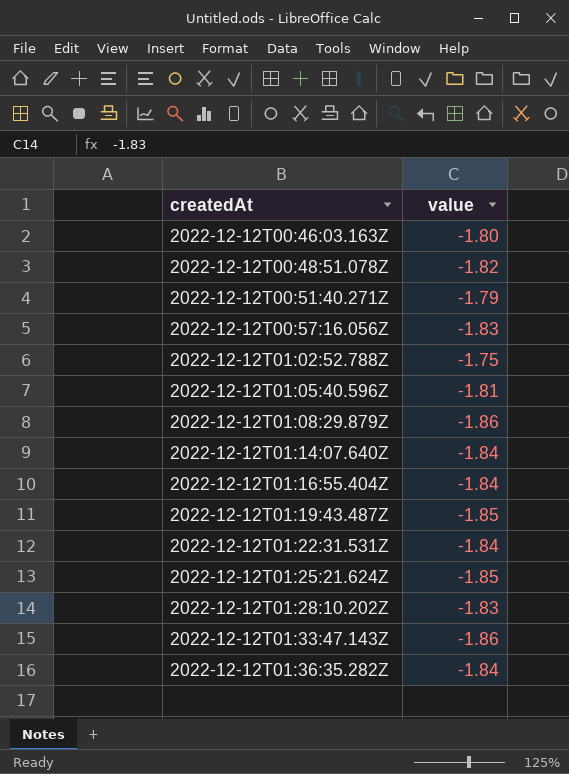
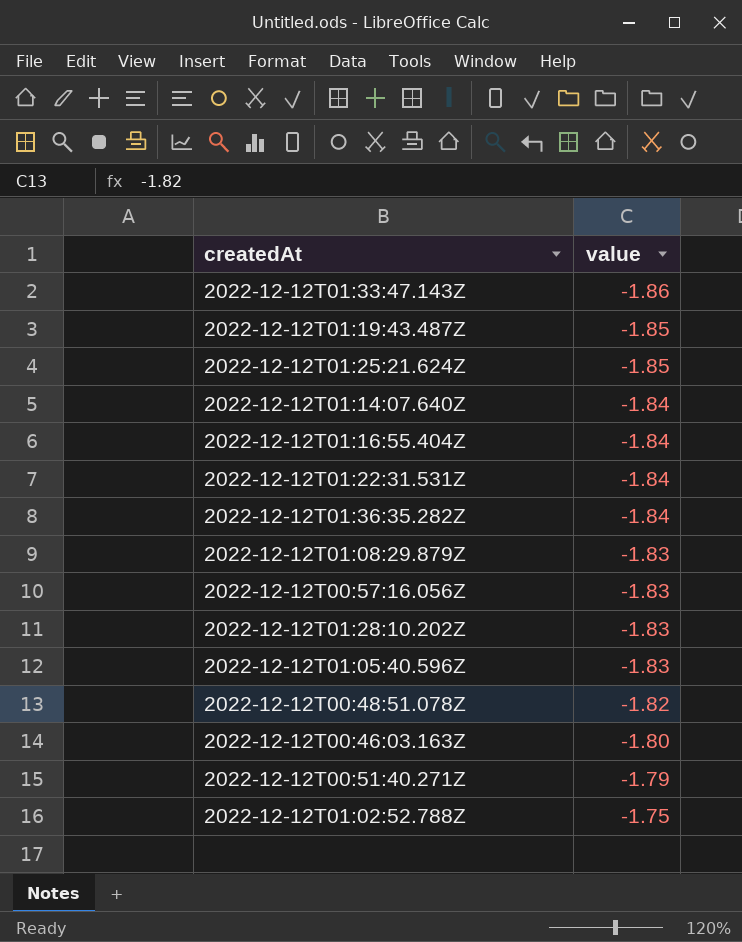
row order: createdAt ascending -> value ascending
2022-12-12T01:08:29.879Z | value: -1.86 -> -1.83
2022-12-12T01:05:40.596Z | value: -1.81 -> -1.83

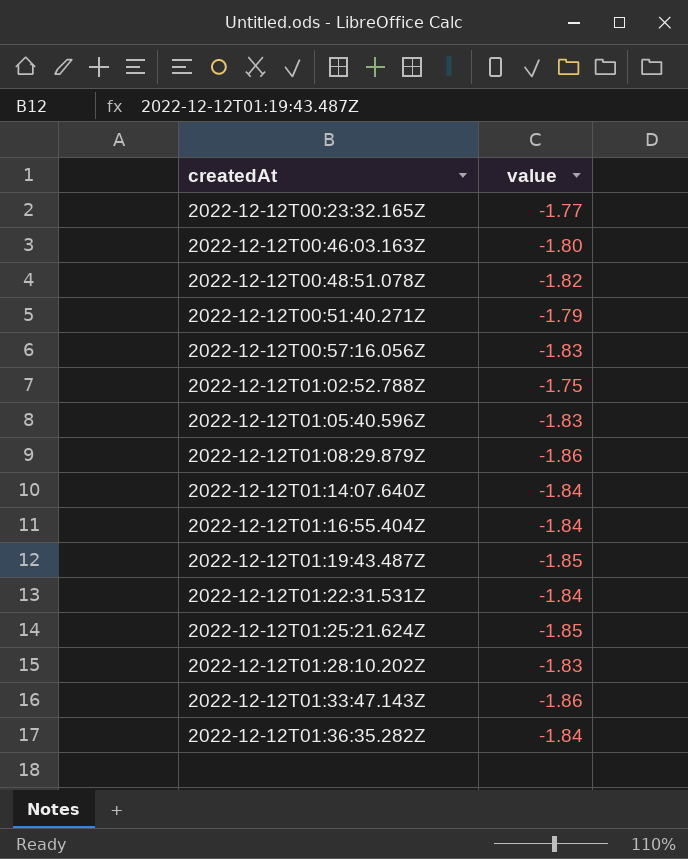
row order: value ascending -> createdAt ascending
row 2022-12-12T00:23:32.165Z: none -> -1.77
2022-12-12T01:08:29.879Z | value: -1.83 -> -1.86

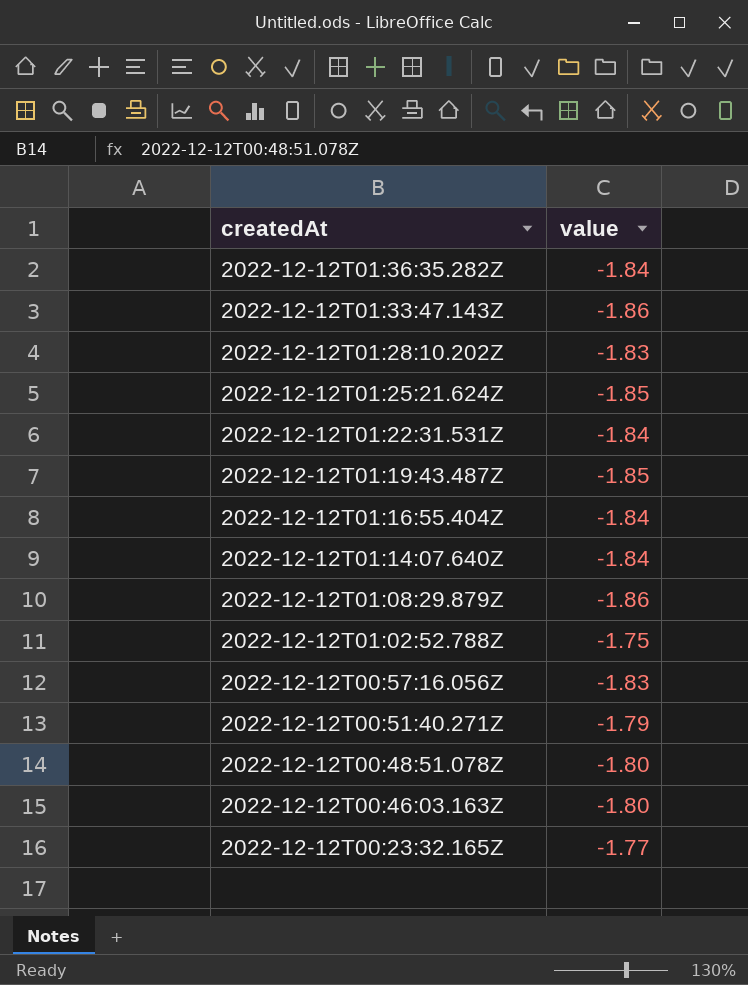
row order: createdAt ascending -> createdAt descending
row 2022-12-12T01:05:40.596Z: -1.83 -> none
2022-12-12T00:48:51.078Z | value: -1.82 -> -1.80

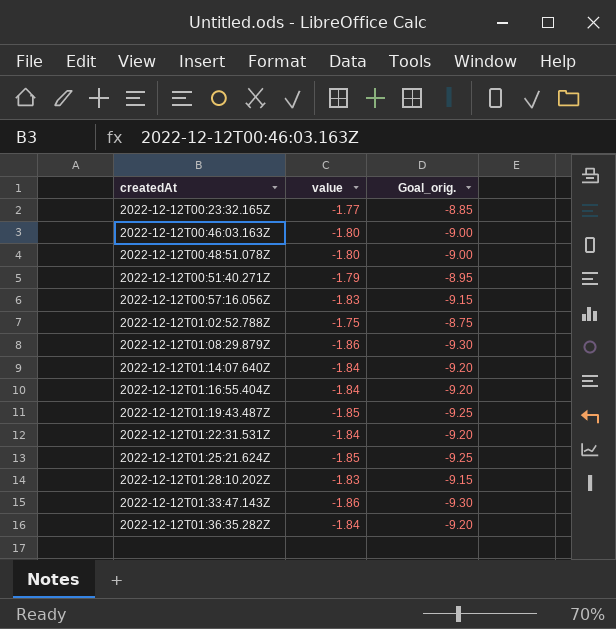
row order: createdAt descending -> createdAt ascending
column Goal_orig. | formula: none -> [value] * 5

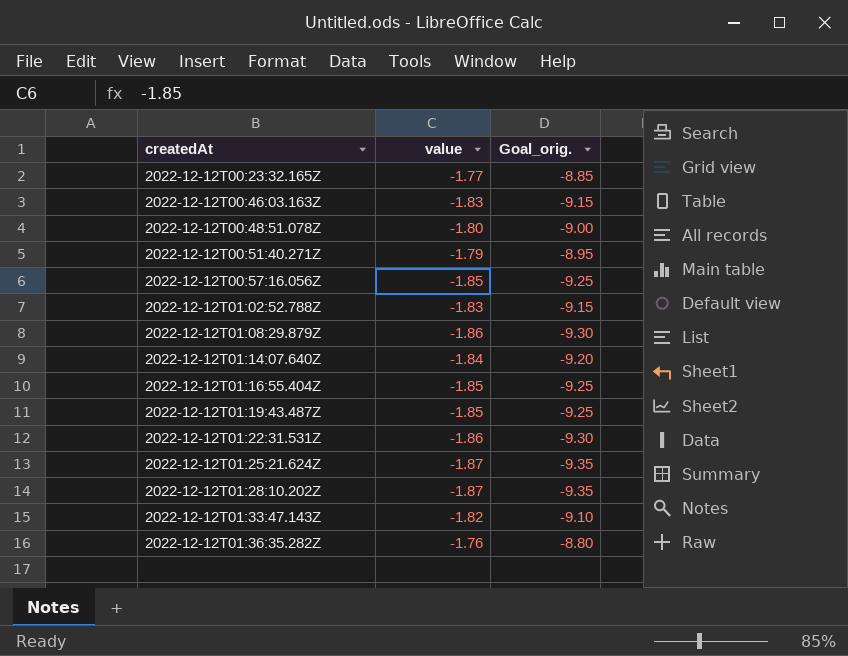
2022-12-12T00:46:03.163Z | value: -1.80 -> -1.83
2022-12-12T00:46:03.163Z | Goal_orig.: -9.00 -> -9.15
2022-12-12T00:57:16.056Z | value: -1.83 -> -1.85
2022-12-12T00:57:16.056Z | Goal_orig.: -9.15 -> -9.25
2022-12-12T01:02:52.788Z | value: -1.75 -> -1.83
2022-12-12T01:02:52.788Z | Goal_orig.: -8.75 -> -9.15
2022-12-12T01:16:55.404Z | value: -1.84 -> -1.85
2022-12-12T01:16:55.404Z | Goal_orig.: -9.20 -> -9.25
2022-12-12T01:22:31.531Z | value: -1.84 -> -1.86
2022-12-12T01:22:31.531Z | Goal_orig.: -9.20 -> -9.30
2022-12-12T01:25:21.624Z | value: -1.85 -> -1.87
2022-12-12T01:25:21.624Z | Goal_orig.: -9.25 -> -9.35
2022-12-12T01:28:10.202Z | value: -1.83 -> -1.87
2022-12-12T01:28:10.202Z | Goal_orig.: -9.15 -> -9.35
2022-12-12T01:33:47.143Z | value: -1.86 -> -1.82
2022-12-12T01:33:47.143Z | Goal_orig.: -9.30 -> -9.10
2022-12-12T01:36:35.282Z | value: -1.84 -> -1.76
2022-12-12T01:36:35.282Z | Goal_orig.: -9.20 -> -8.80

